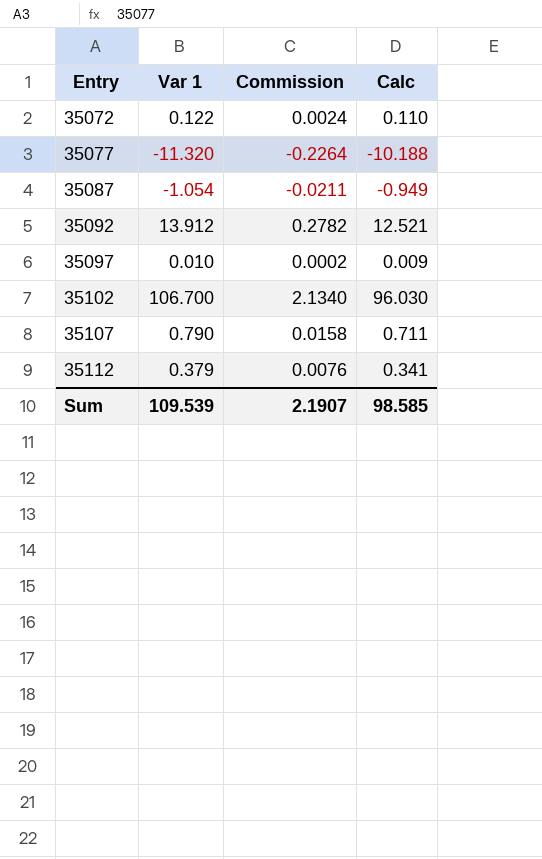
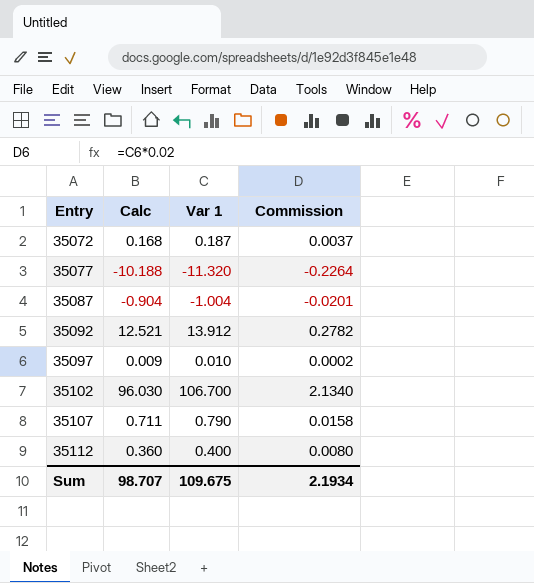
column Calc | position: 4 -> 2
35072 | Calc: 0.110 -> 0.168
35072 | Var 1: 0.122 -> 0.187
35072 | Commission: 0.0024 -> 0.0037
35087 | Calc: -0.949 -> -0.904
35087 | Var 1: -1.054 -> -1.004
35087 | Commission: -0.0211 -> -0.0201
35112 | Calc: 0.341 -> 0.360
35112 | Var 1: 0.379 -> 0.400
35112 | Commission: 0.0076 -> 0.0080
Sum | Calc: 98.585 -> 98.707
Sum | Var 1: 109.539 -> 109.675
Sum | Commission: 2.1907 -> 2.1934

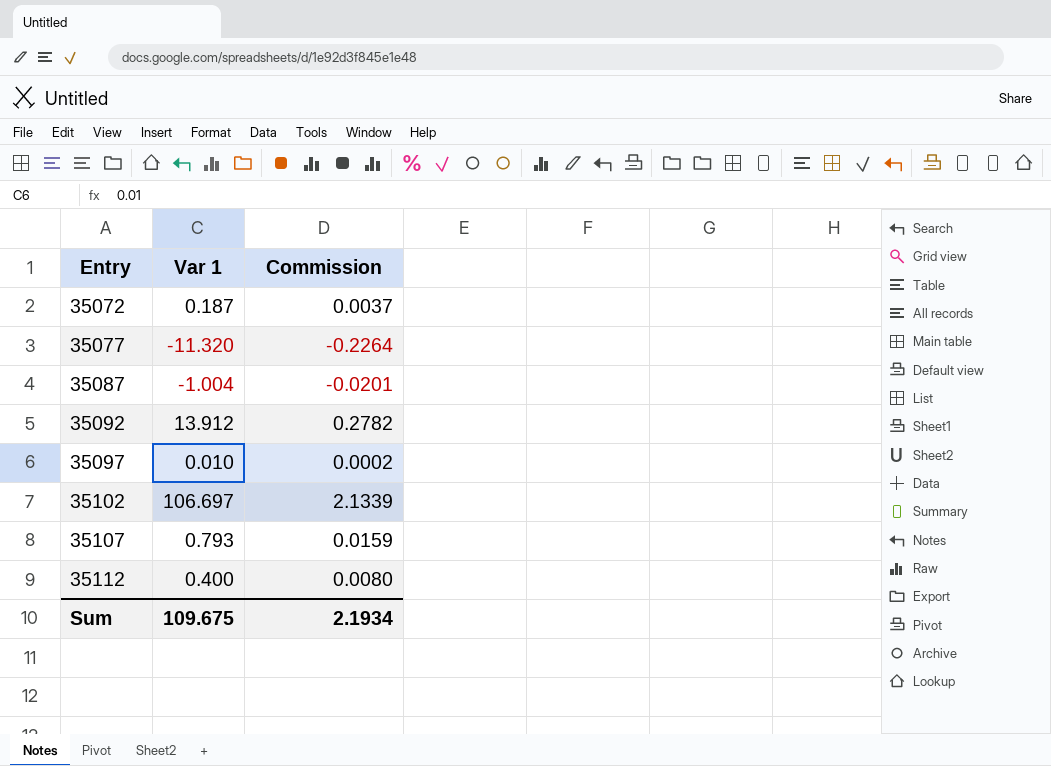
column Calc | formula: [Var 1] * 0.9 -> none
35102 | Var 1: 106.700 -> 106.697
35102 | Commission: 2.1340 -> 2.1339
35107 | Var 1: 0.790 -> 0.793
35107 | Commission: 0.0158 -> 0.0159

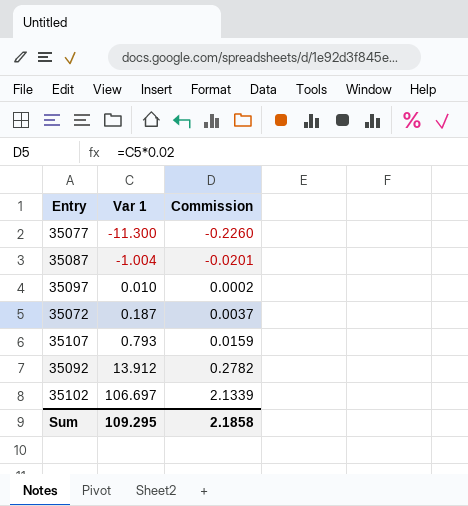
row order: Entry ascending -> Var 1 ascending
row 35112: 0.400 | 0.0080 -> none
35077 | Var 1: -11.320 -> -11.300
35077 | Commission: -0.2264 -> -0.2260
Sum | Var 1: 109.675 -> 109.295
Sum | Commission: 2.1934 -> 2.1858

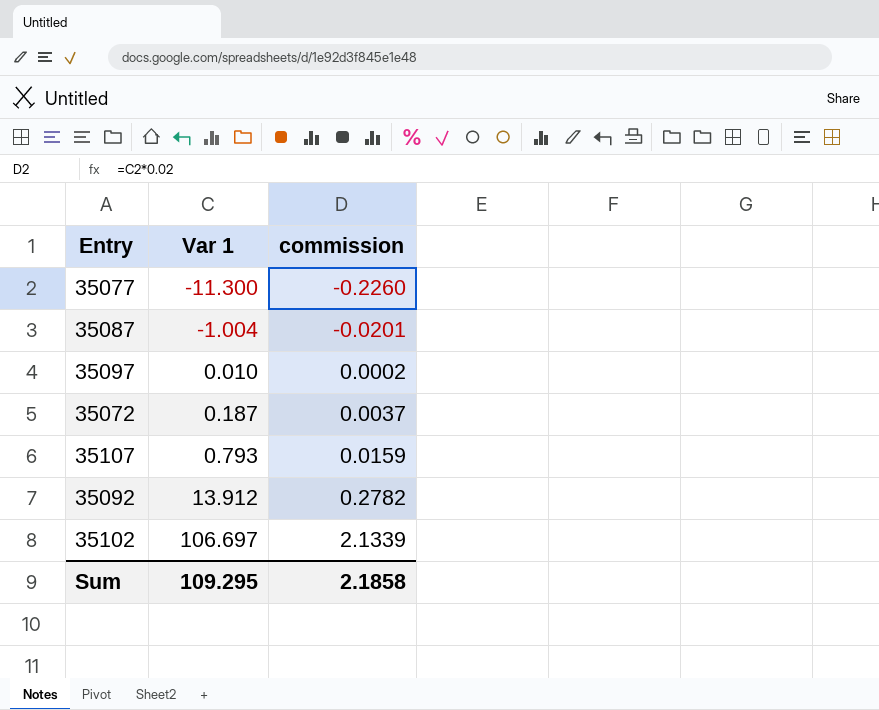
column name: Commission -> commission

